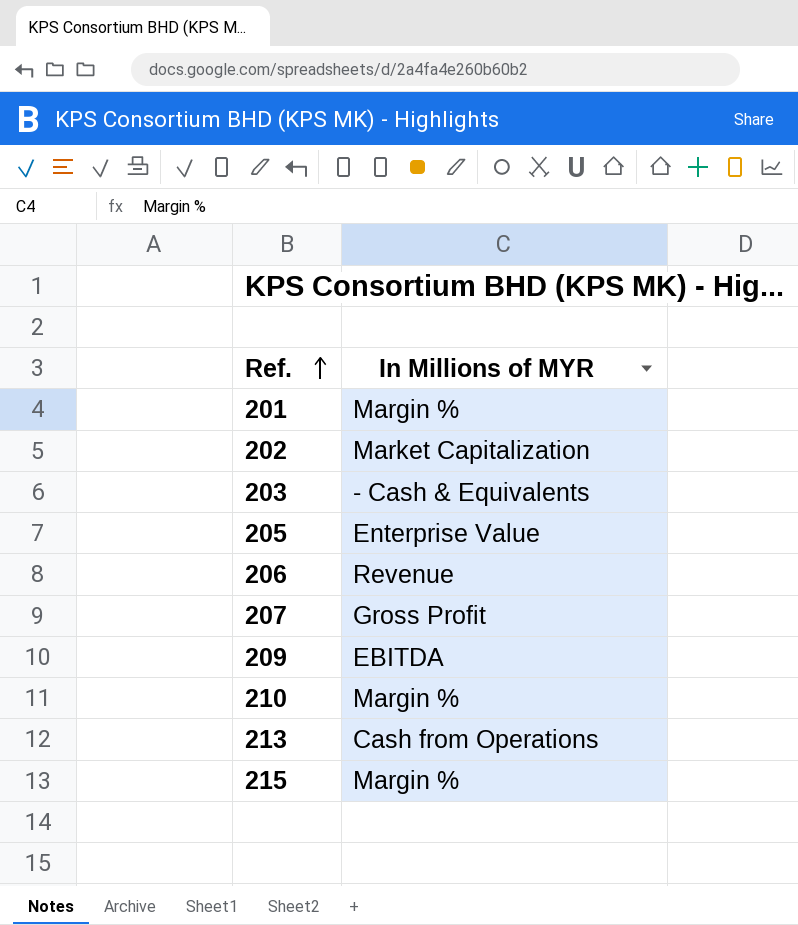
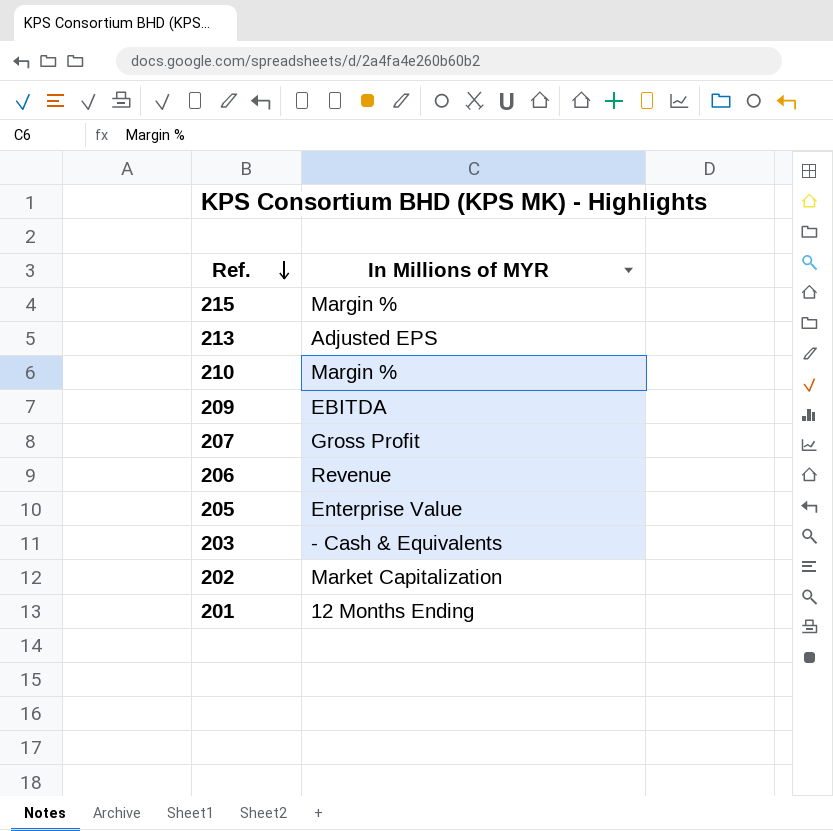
row order: Ref. ascending -> Ref. descending
213 | In Millions of MYR: Cash from Operations -> Adjusted EPS
201 | In Millions of MYR: Margin % -> 12 Months Ending

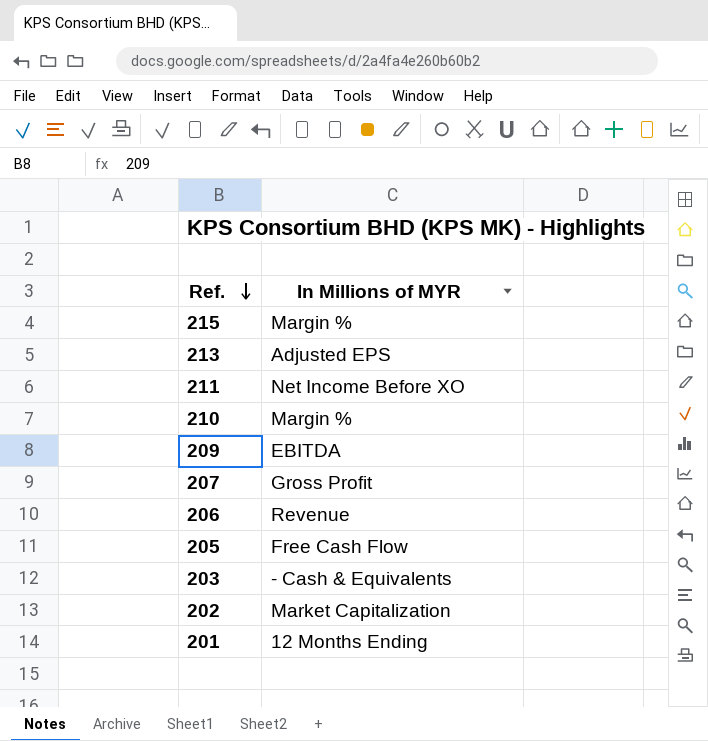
row 211: none -> Net Income Before XO
205 | In Millions of MYR: Enterprise Value -> Free Cash Flow

